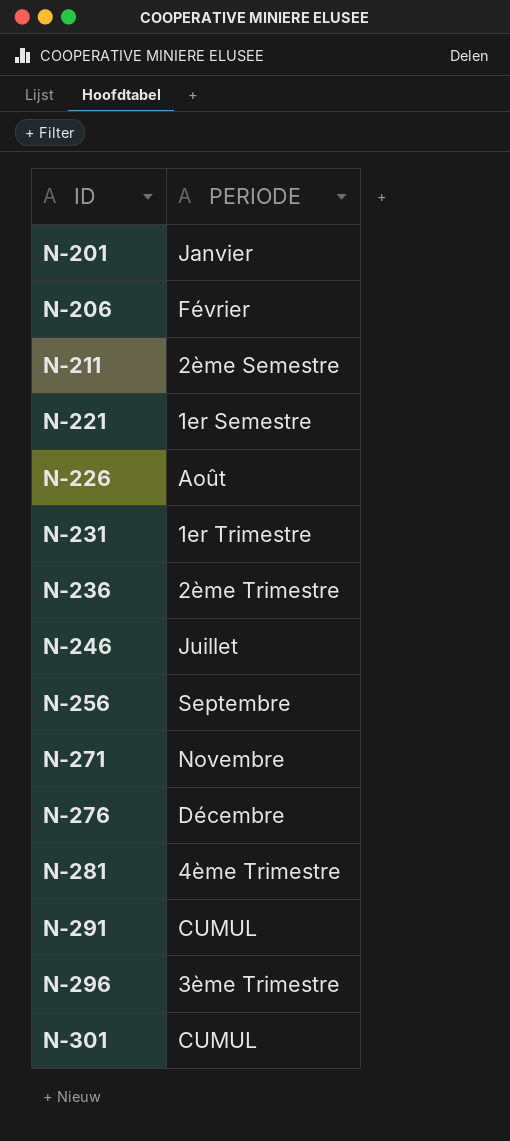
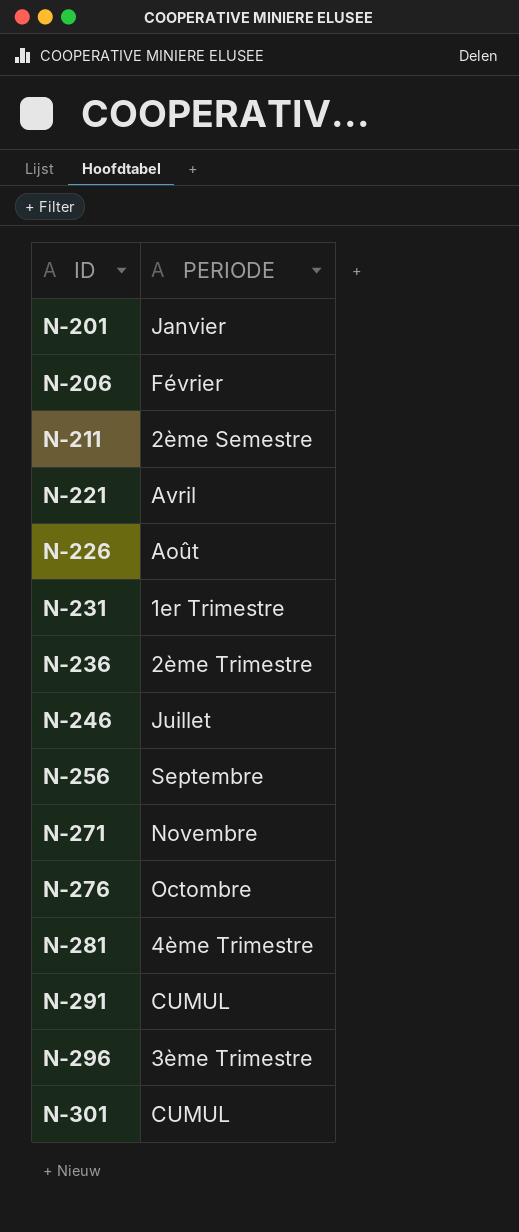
N-221 | PERIODE: 1er Semestre -> Avril
N-276 | PERIODE: Décembre -> Octombre

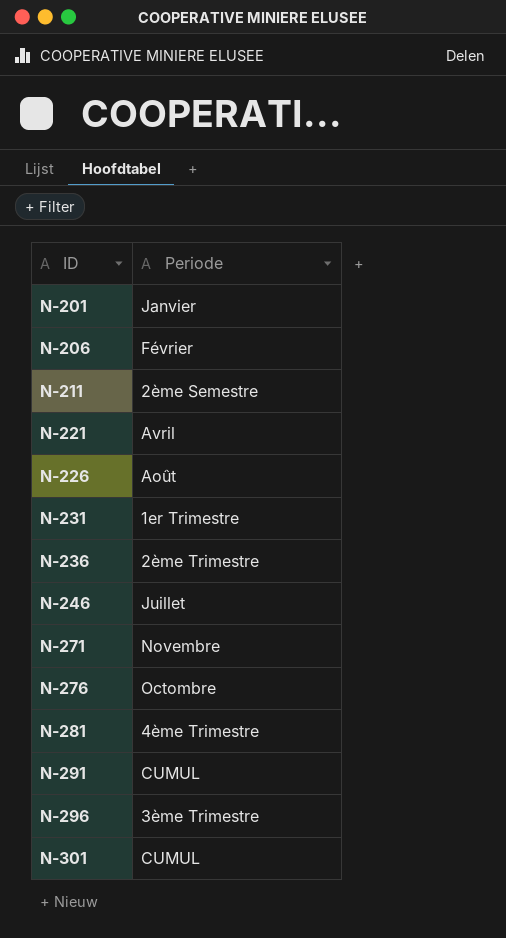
column name: PERIODE -> Periode
row N-256: Septembre -> none

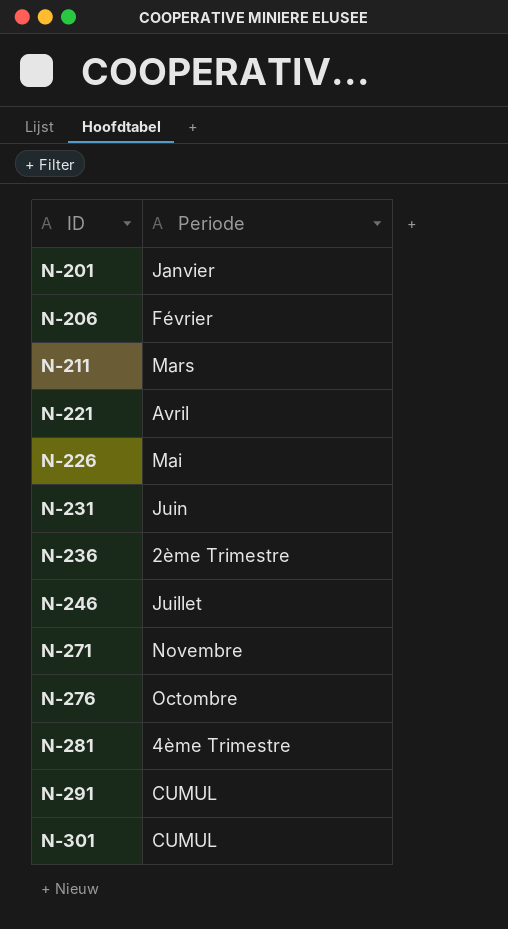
row N-296: 3ème Trimestre -> none
N-211 | Periode: 2ème Semestre -> Mars
N-226 | Periode: Août -> Mai
N-231 | Periode: 1er Trimestre -> Juin

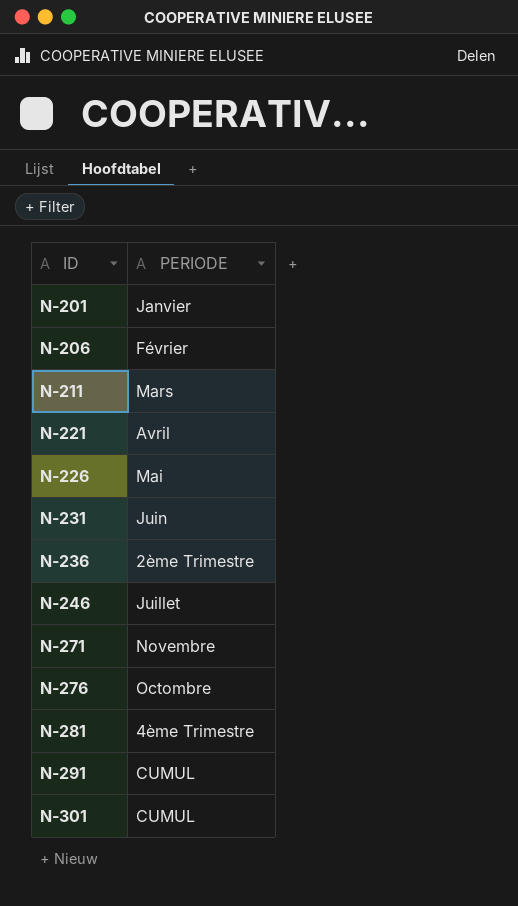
column name: Periode -> PERIODE

